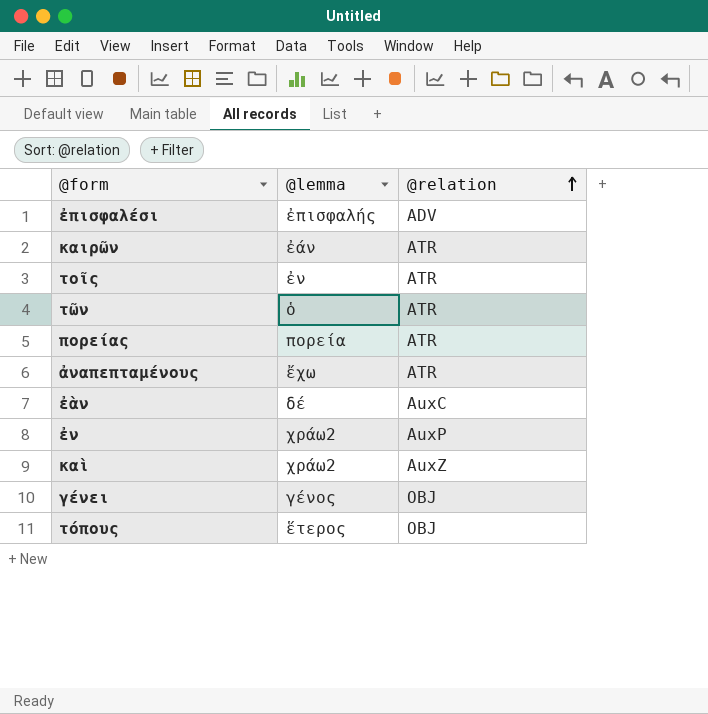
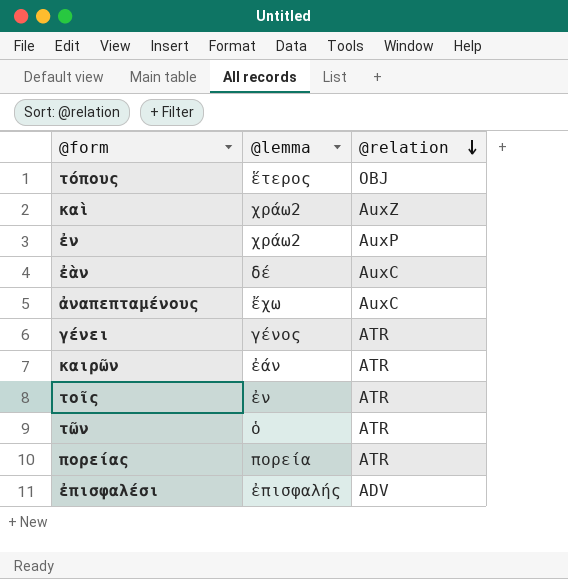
row order: @relation ascending -> @relation descending
ἀναπεπταμένους | @relation: ATR -> AuxC
γένει | @relation: OBJ -> ATR

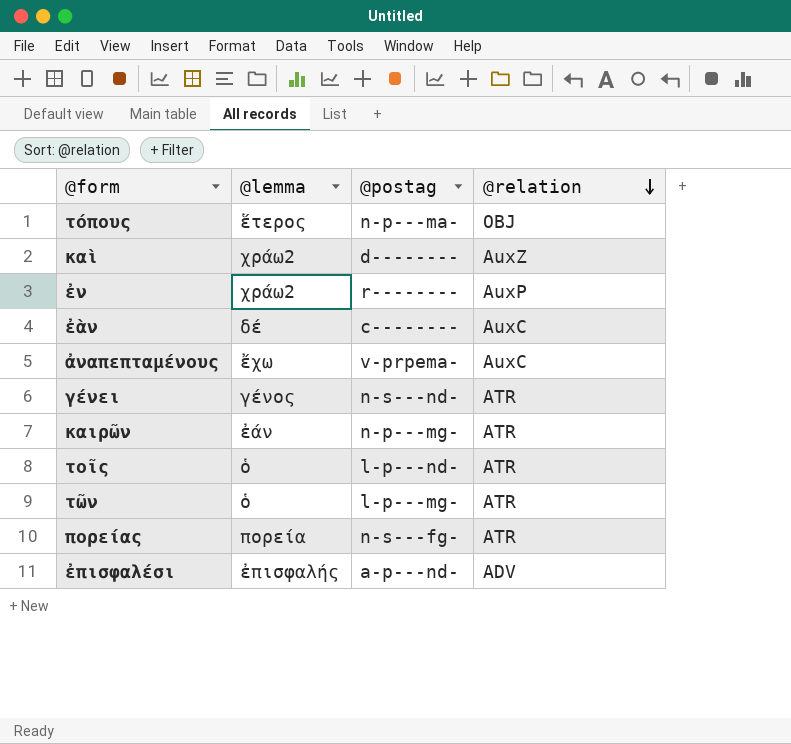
column @postag | position: none -> 3
τοῖς | @lemma: ἐν -> ὁ

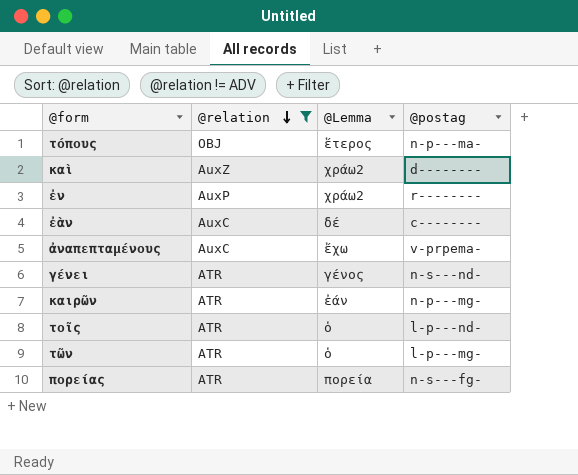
filter: none -> @relation != ADV
column @relation | position: 4 -> 2
column name: @lemma -> @Lemma

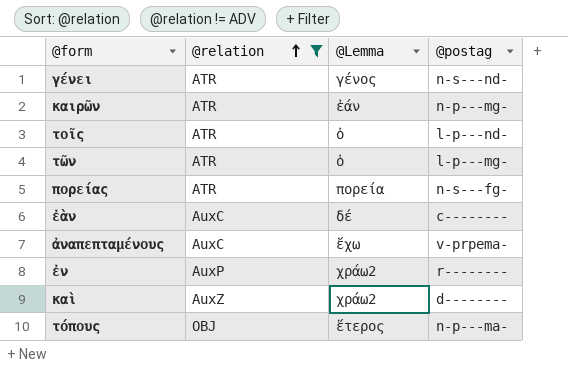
row order: @relation descending -> @relation ascending

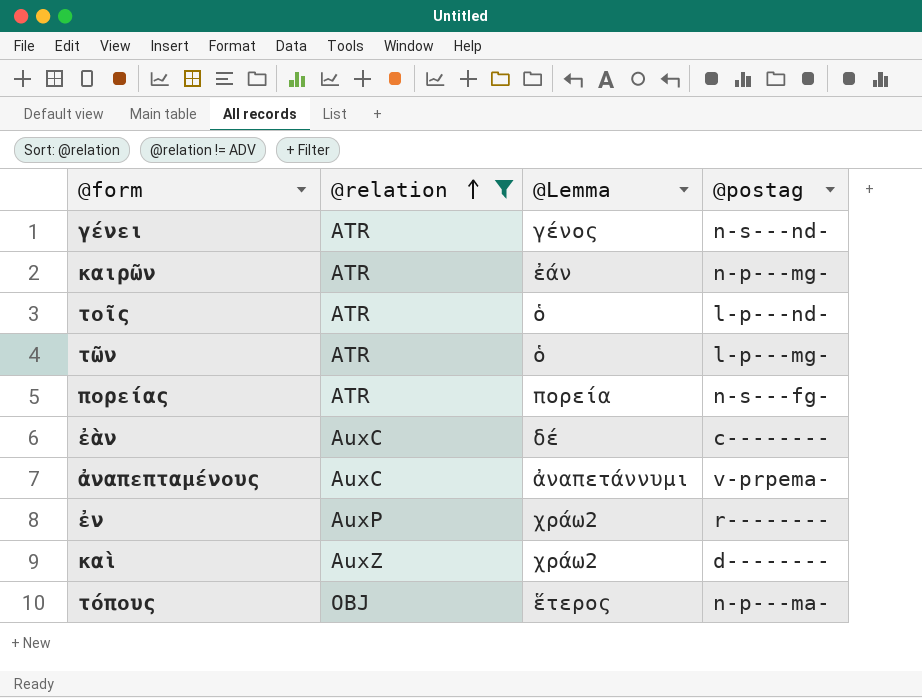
ἀναπεπταμένους | @Lemma: ἔχω -> ἀναπετάννυμι

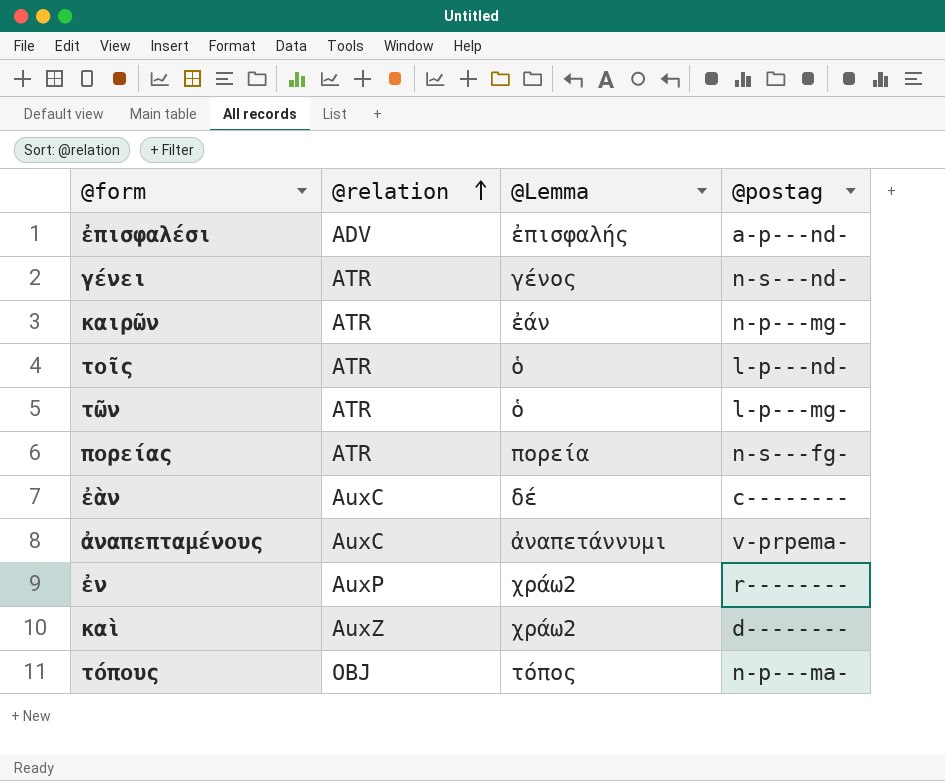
filter: @relation != ADV -> none
τόπους | @Lemma: ἕτερος -> τόπος

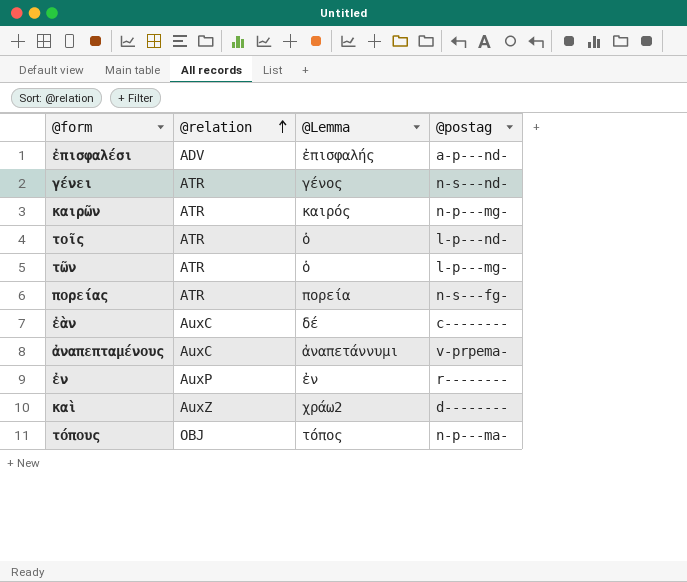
καιρῶν | @Lemma: ἐάν -> καιρός
ἐν | @Lemma: χράω2 -> ἐν

